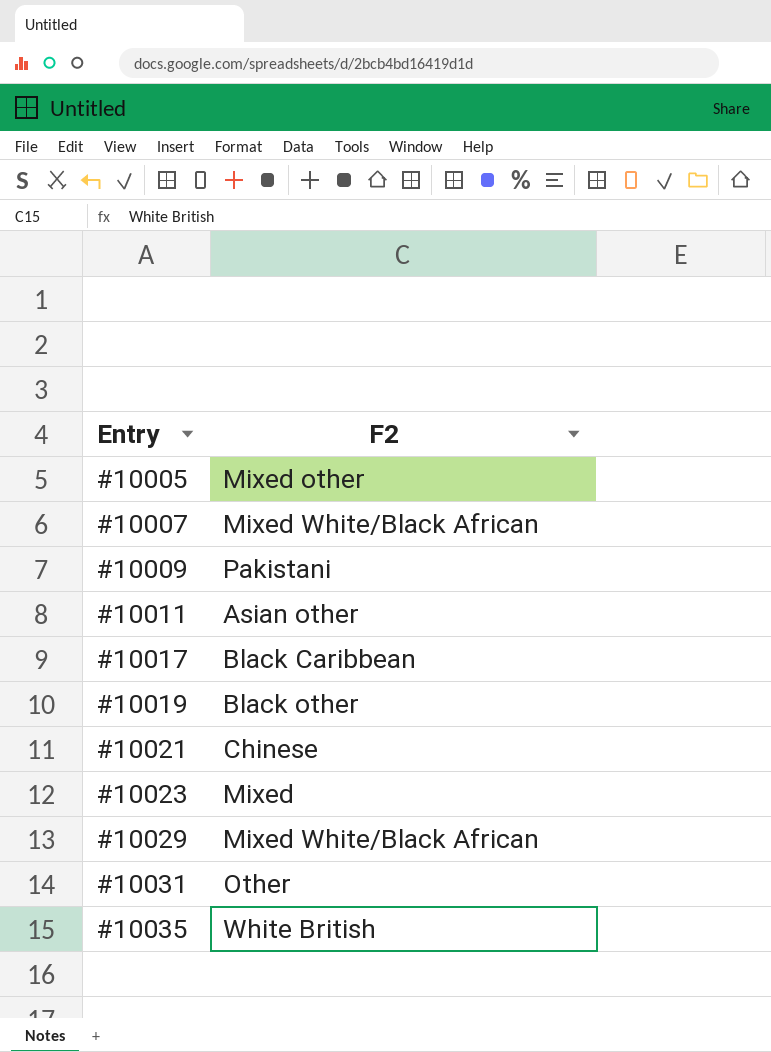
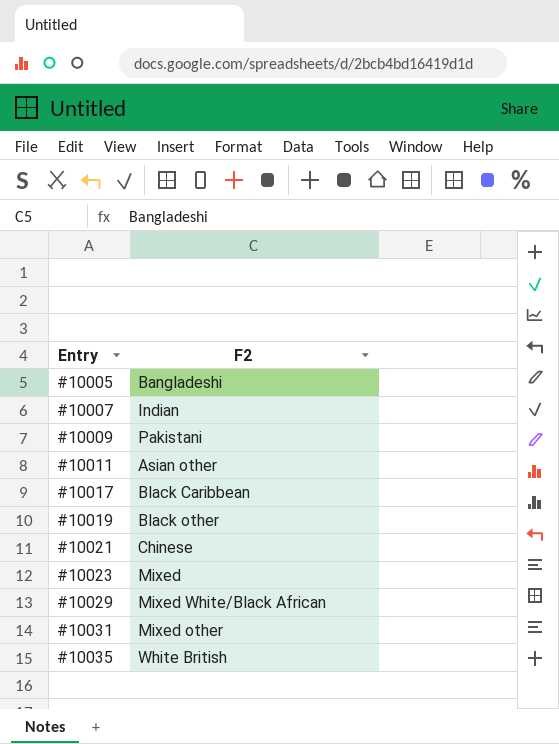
#10005 | F2: Mixed other -> Bangladeshi
#10007 | F2: Mixed White/Black African -> Indian
#10031 | F2: Other -> Mixed other

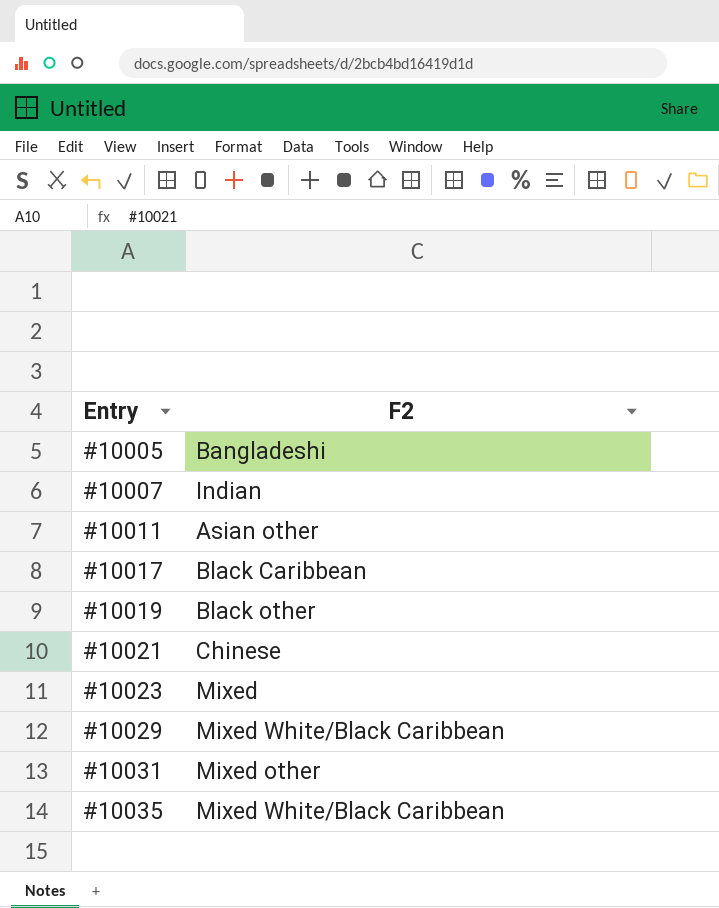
row #10009: Pakistani -> none
#10029 | F2: Mixed White/Black African -> Mixed White/Black Caribbean
#10035 | F2: White British -> Mixed White/Black Caribbean

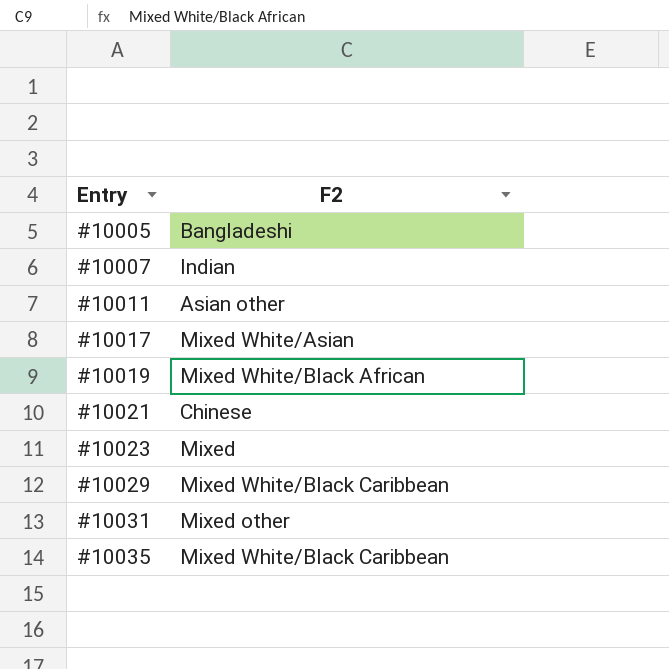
#10017 | F2: Black Caribbean -> Mixed White/Asian
#10019 | F2: Black other -> Mixed White/Black African

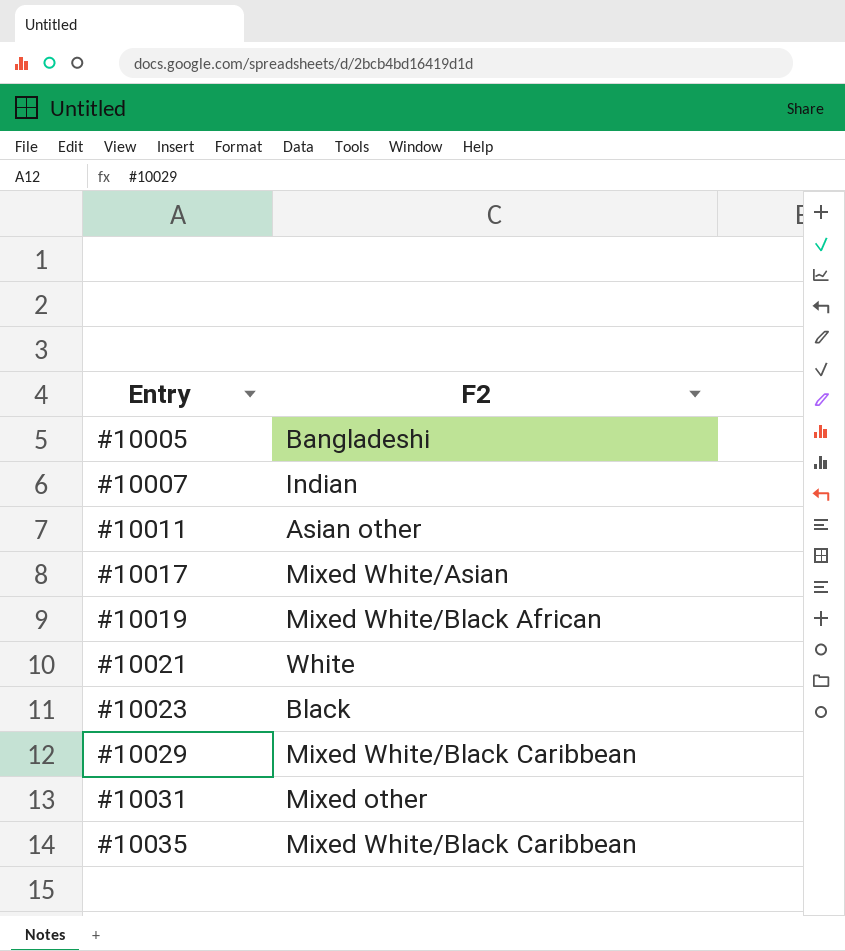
#10021 | F2: Chinese -> White
#10023 | F2: Mixed -> Black

